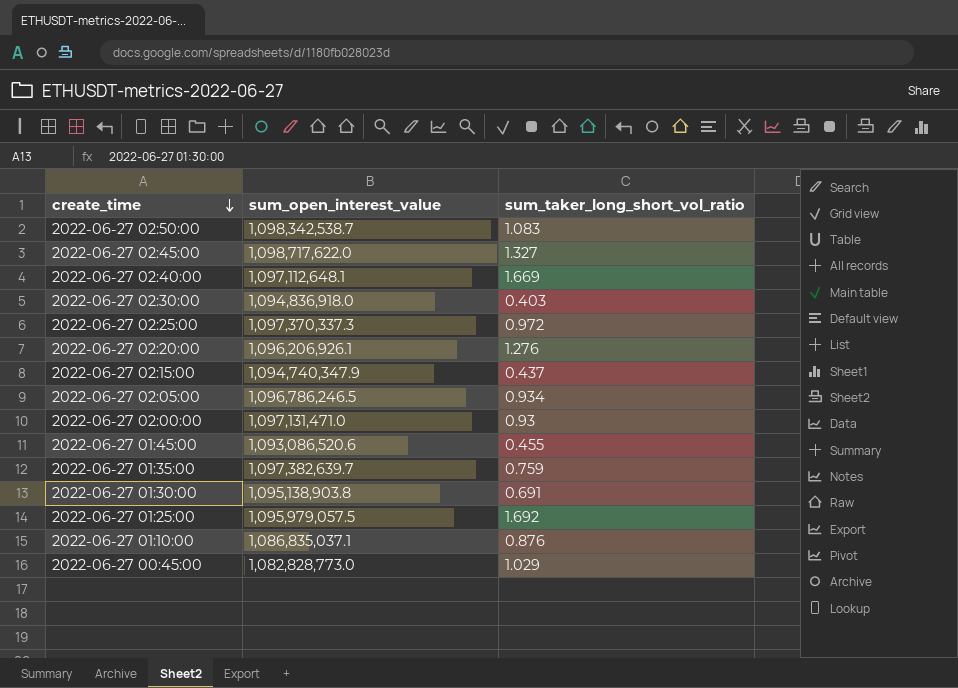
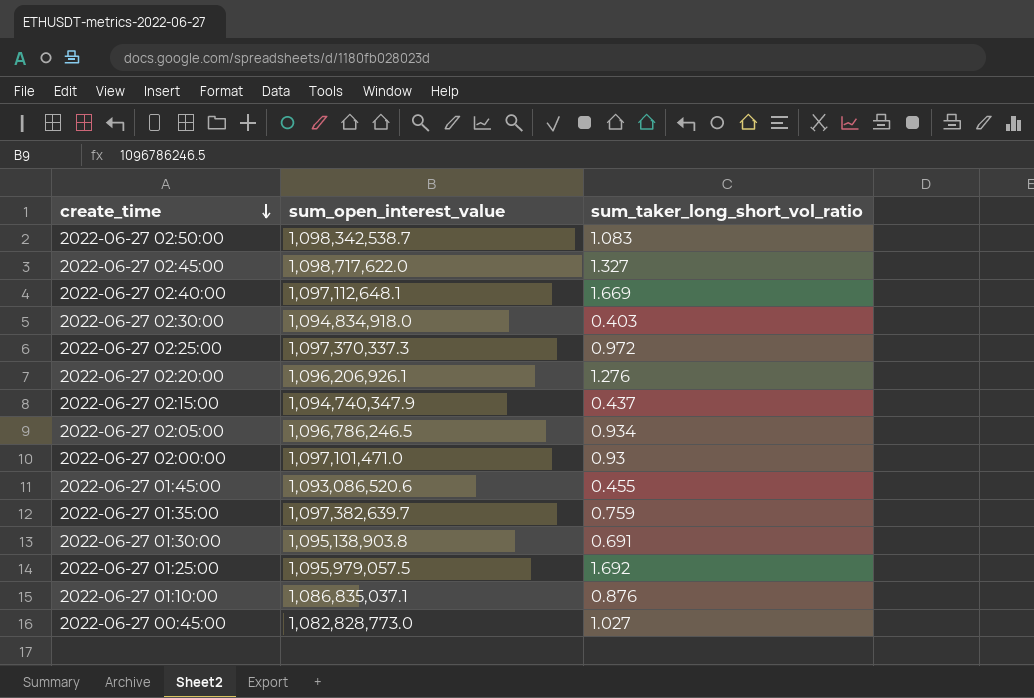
2022-06-27 02:30:00 | sum_open_interest_value: 1,094,836,918.0 -> 1,094,834,918.0
2022-06-27 02:00:00 | sum_open_interest_value: 1,097,131,471.0 -> 1,097,101,471.0
2022-06-27 00:45:00 | sum_taker_long_short_vol_ratio: 1.029 -> 1.027

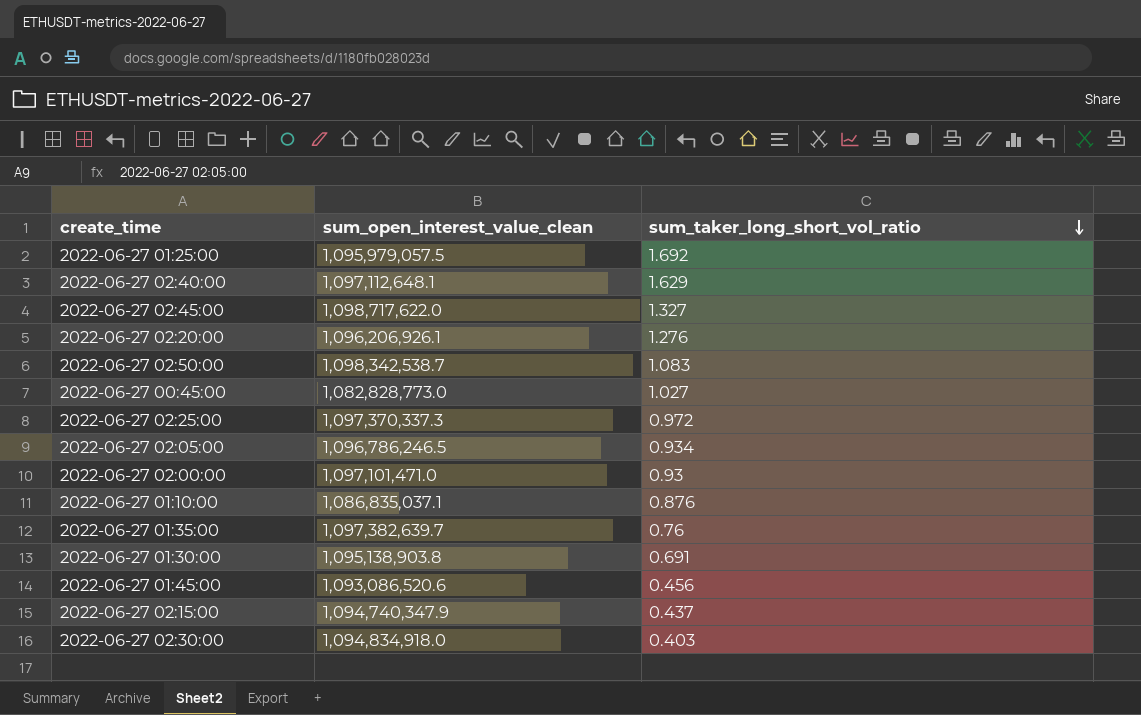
row order: create_time descending -> sum_taker_long_short_vol_ratio descending
column name: sum_open_interest_value -> sum_open_interest_value_clean
2022-06-27 02:40:00 | sum_taker_long_short_vol_ratio: 1.669 -> 1.629
2022-06-27 01:35:00 | sum_taker_long_short_vol_ratio: 0.759 -> 0.76
2022-06-27 01:45:00 | sum_taker_long_short_vol_ratio: 0.455 -> 0.456

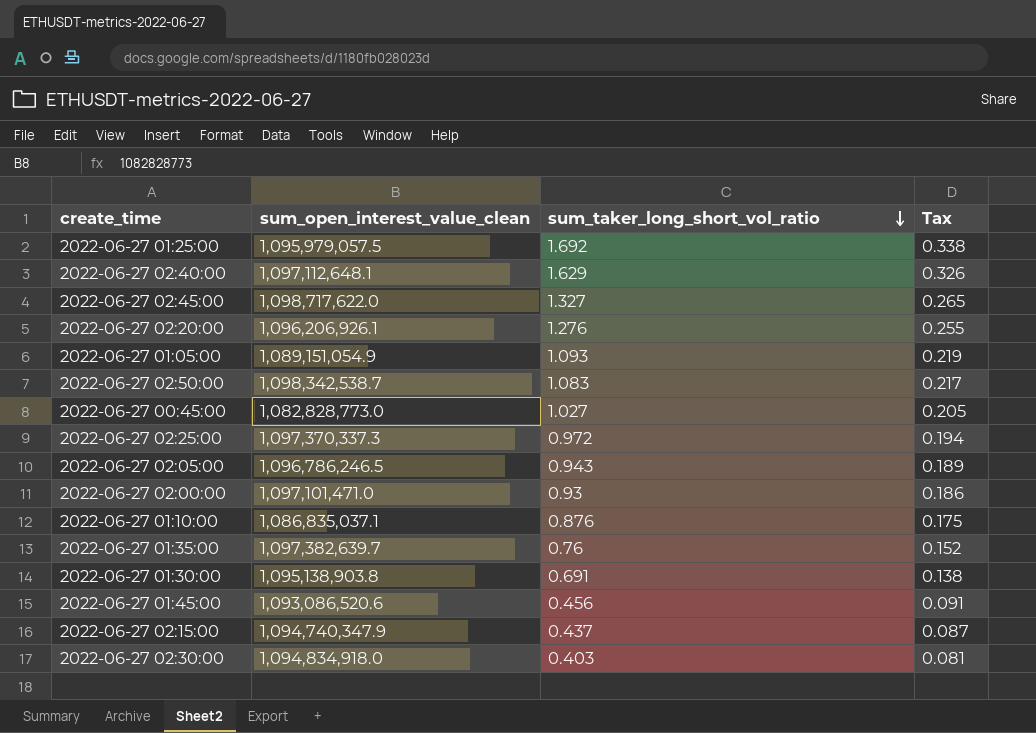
column Tax | formula: none -> [sum_taker_long_short_vol_ratio] * 0.2
row 2022-06-27 01:05:00: none -> 1,089,151,054.9 | 1.093 | 0.219
2022-06-27 02:05:00 | sum_taker_long_short_vol_ratio: 0.934 -> 0.943

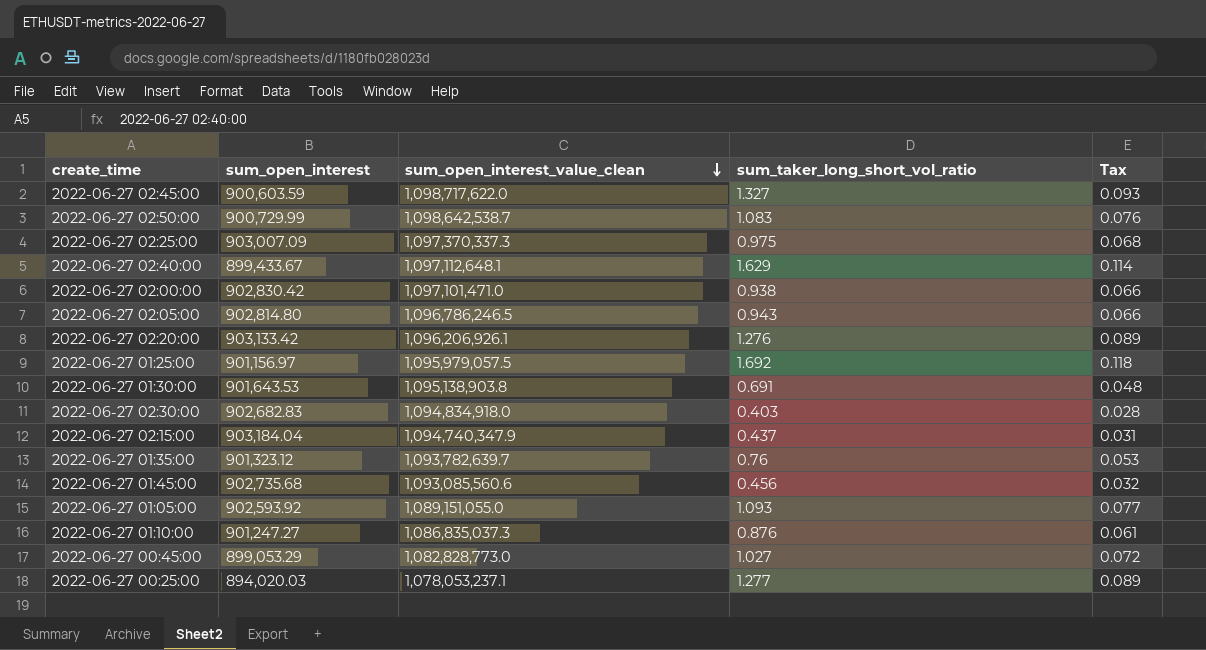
row order: sum_taker_long_short_vol_ratio descending -> sum_open_interest_value_clean descending
column sum_open_interest | position: none -> 2
column Tax | formula: [sum_taker_long_short_vol_ratio] * 0.2 -> [sum_taker_long_short_vol_ratio] * 0.07
2022-06-27 02:50:00 | sum_open_interest_value_clean: 1,098,342,538.7 -> 1,098,642,538.7
2022-06-27 02:25:00 | sum_taker_long_short_vol_ratio: 0.972 -> 0.975
2022-06-27 02:00:00 | sum_taker_long_short_vol_ratio: 0.93 -> 0.938
2022-06-27 01:35:00 | sum_open_interest_value_clean: 1,097,382,639.7 -> 1,093,782,639.7
2022-06-27 01:45:00 | sum_open_interest_value_clean: 1,093,086,520.6 -> 1,093,085,560.6
2022-06-27 01:05:00 | sum_open_interest_value_clean: 1,089,151,054.9 -> 1,089,151,055.0
2022-06-27 01:10:00 | sum_open_interest_value_clean: 1,086,835,037.1 -> 1,086,835,037.3
row 2022-06-27 00:25:00: none -> 894,020.03 | 1,078,053,237.1 | 1.277 | 0.089

